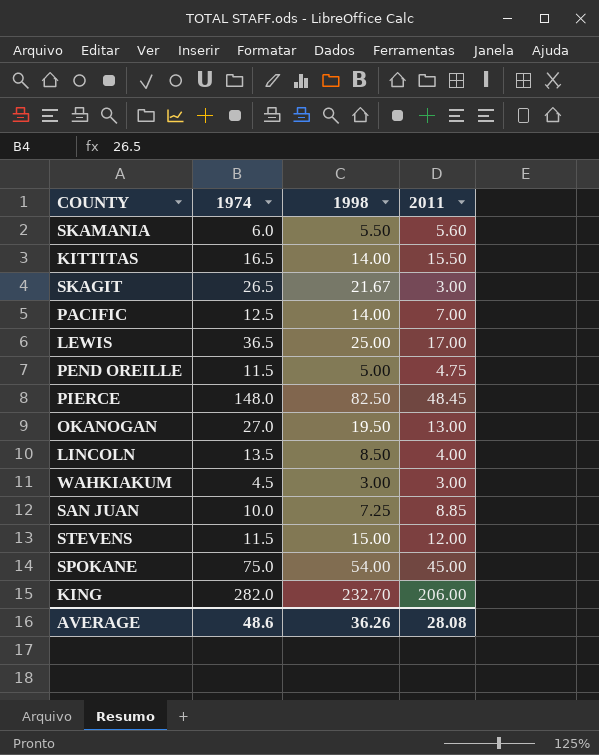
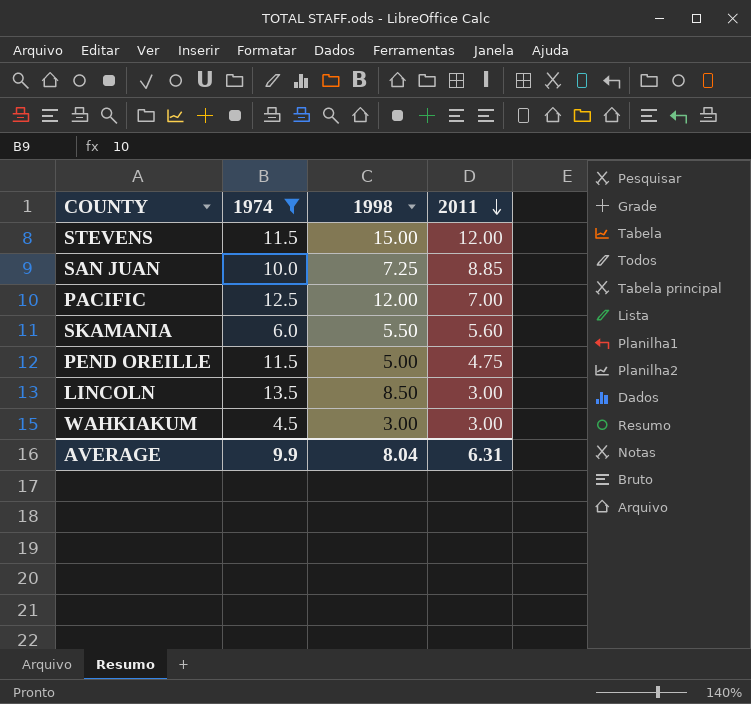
filter: none -> 1974 <= 13.5
row order: none -> 2011 descending
PACIFIC | 1998: 14.00 -> 12.00
LINCOLN | 2011: 4.00 -> 3.00
AVERAGE | 1974: 48.6 -> 9.9
AVERAGE | 1998: 36.26 -> 8.04
AVERAGE | 2011: 28.08 -> 6.31

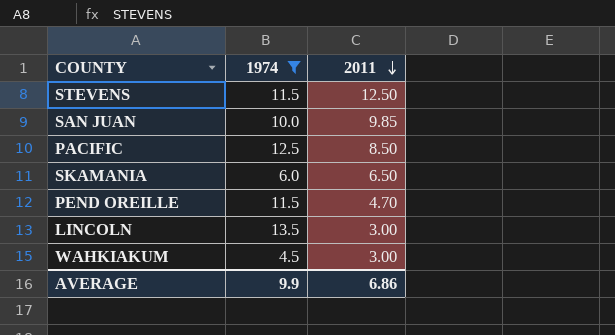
column 1998 | position: 3 -> none
STEVENS | 2011: 12.00 -> 12.50
SAN JUAN | 2011: 8.85 -> 9.85
PACIFIC | 2011: 7.00 -> 8.50
SKAMANIA | 2011: 5.60 -> 6.50
PEND OREILLE | 2011: 4.75 -> 4.70
AVERAGE | 2011: 6.31 -> 6.86

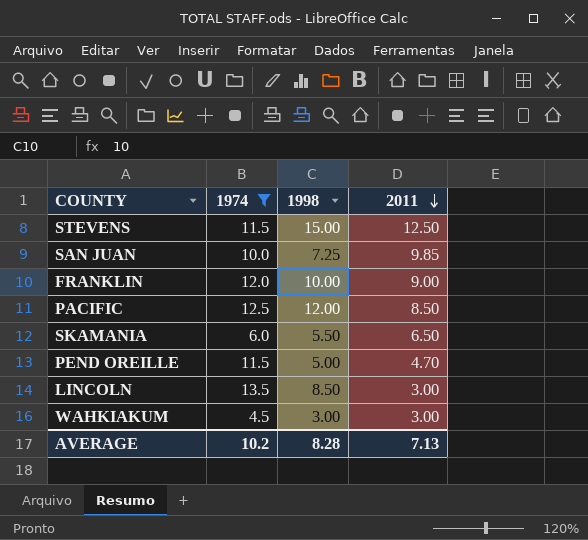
column 1998 | position: none -> 3
row FRANKLIN: none -> 12.0 | 10.00 | 9.00
AVERAGE | 1974: 9.9 -> 10.2
AVERAGE | 2011: 6.86 -> 7.13

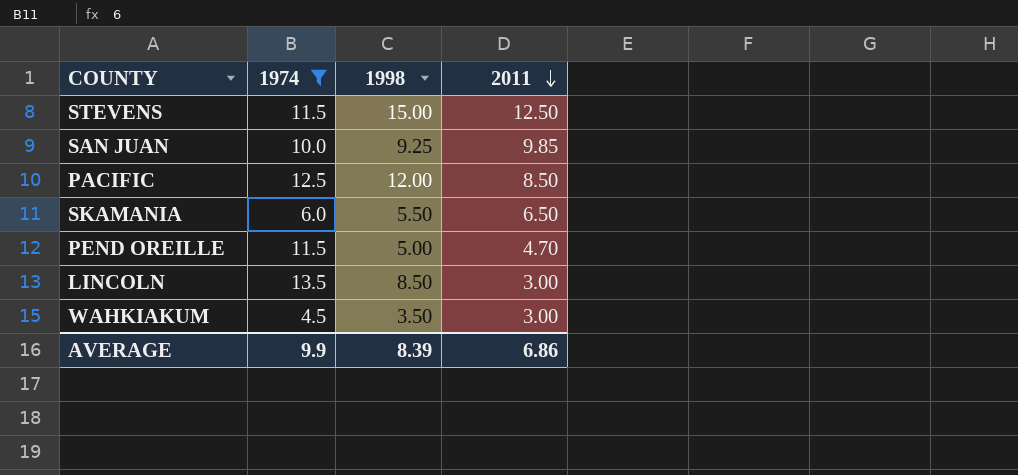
row FRANKLIN: 12.0 | 10.00 | 9.00 -> none
SAN JUAN | 1998: 7.25 -> 9.25
WAHKIAKUM | 1998: 3.00 -> 3.50
AVERAGE | 1974: 10.2 -> 9.9
AVERAGE | 1998: 8.28 -> 8.39
AVERAGE | 2011: 7.13 -> 6.86

